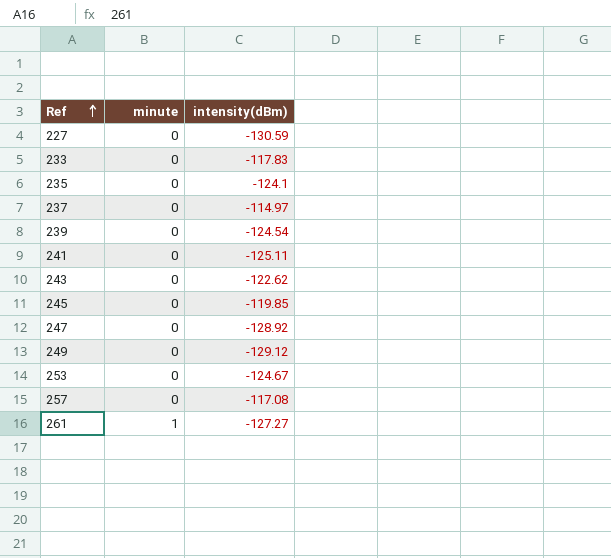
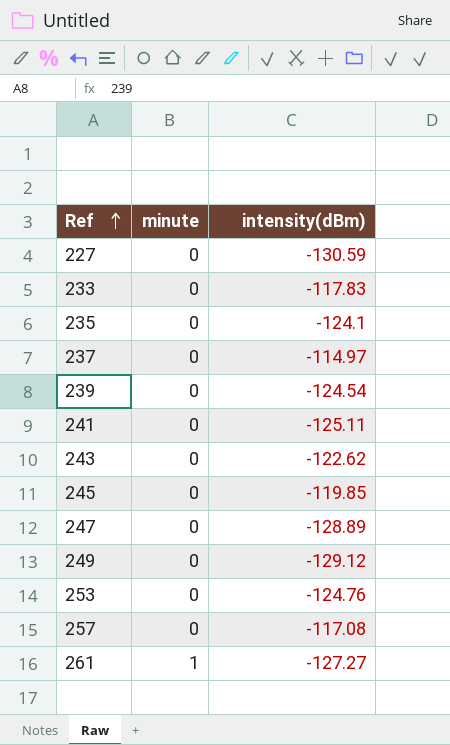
247 | intensity(dBm): -128.92 -> -128.89
253 | intensity(dBm): -124.67 -> -124.76

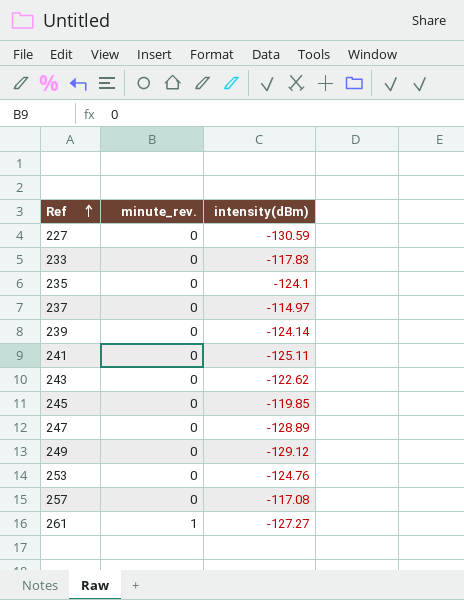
column name: minute -> minute_rev.
239 | intensity(dBm): -124.54 -> -124.14

